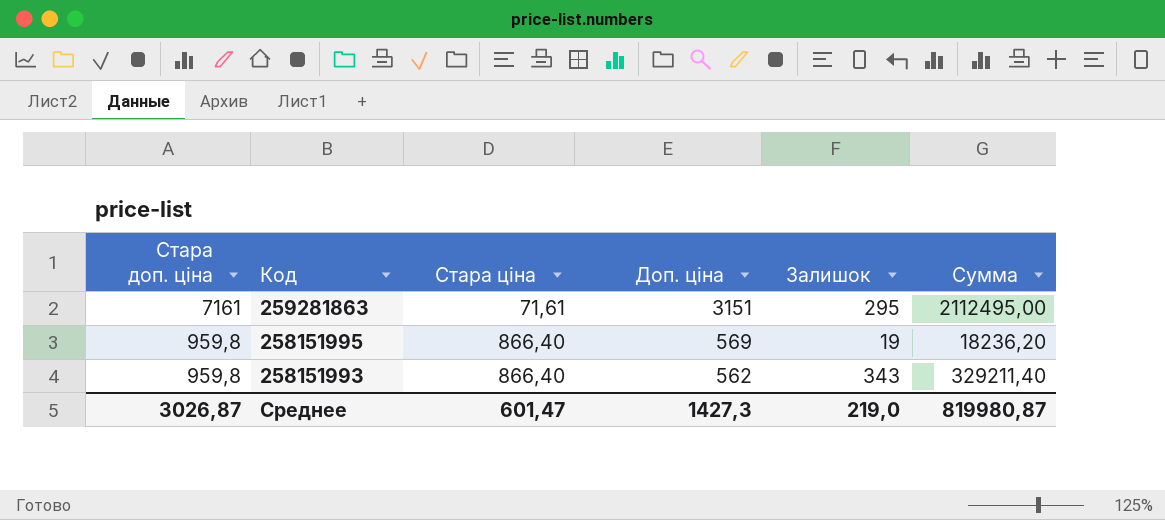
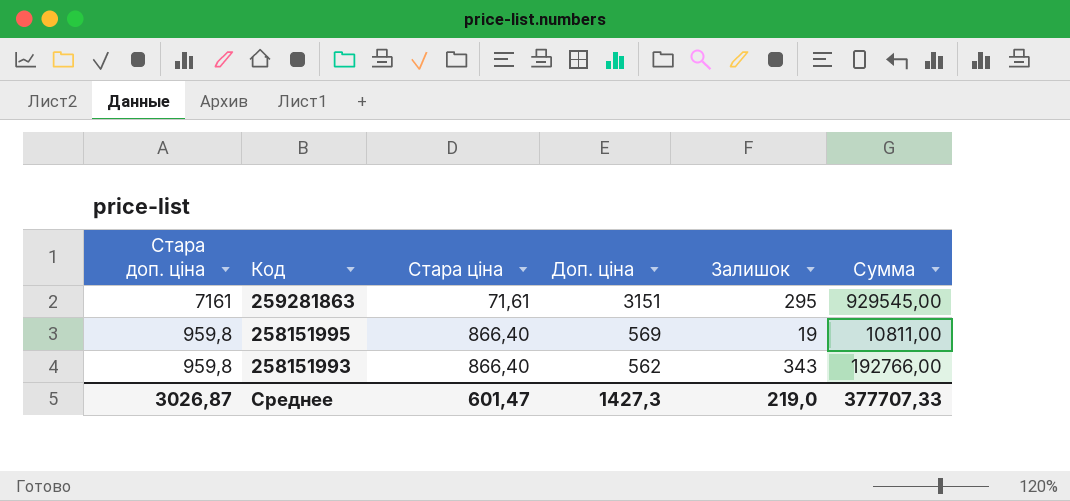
column Сумма | formula: [Стара доп. ціна] * [Залишок] -> [Доп. ціна] * [Залишок]
Среднее | Сумма: 819980,87 -> 377707,33

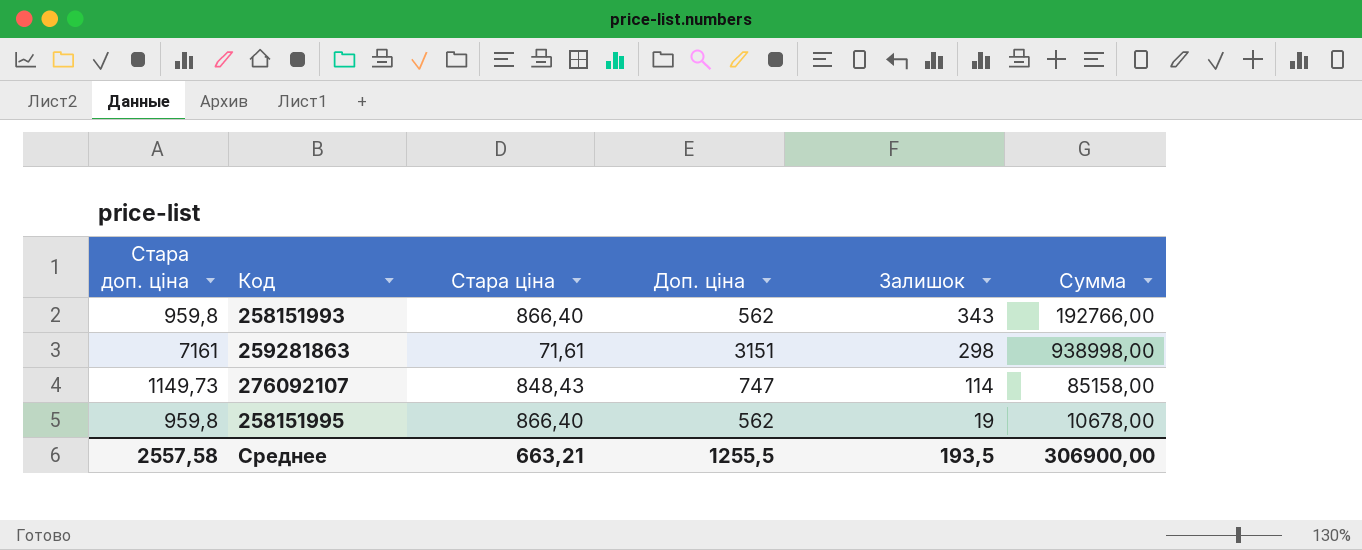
row order: Стара доп. ціна descending -> Залишок descending
259281863 | Залишок: 295 -> 298
259281863 | Сумма: 929545,00 -> 938998,00
row 276092107: none -> 1149,73 | 848,43 | 747 | 114 | 85158,00
258151995 | Доп. ціна: 569 -> 562
258151995 | Сумма: 10811,00 -> 10678,00
Среднее | Стара доп. ціна: 3026,87 -> 2557,58
Среднее | Стара ціна: 601,47 -> 663,21
Среднее | Доп. ціна: 1427,3 -> 1255,5
Среднее | Залишок: 219,0 -> 193,5
Среднее | Сумма: 377707,33 -> 306900,00

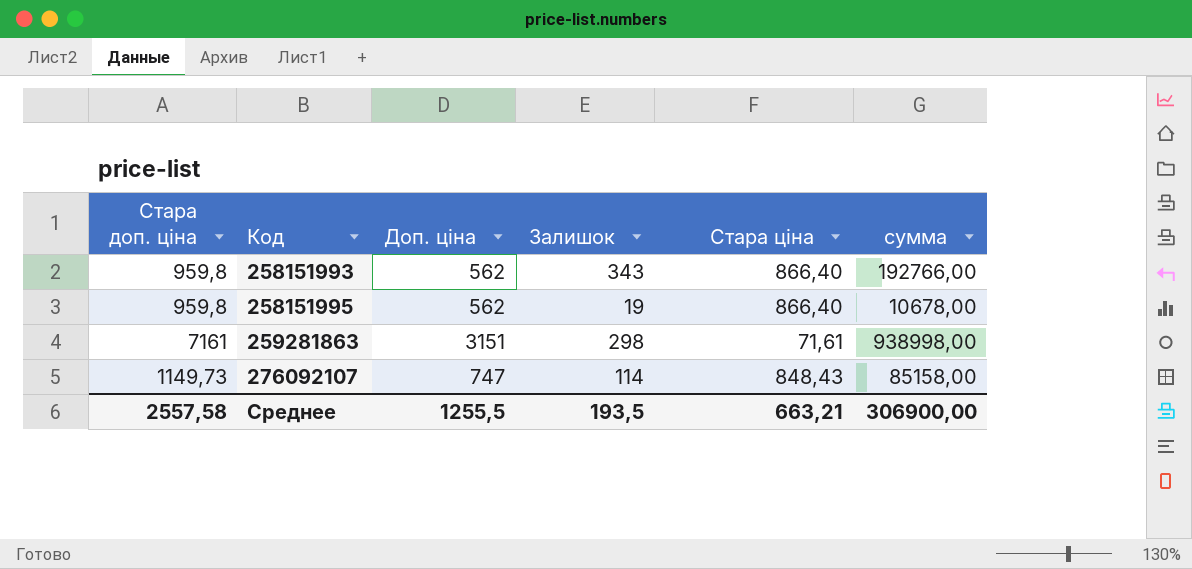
row order: Залишок descending -> Код ascending
column Стара ціна | position: 3 -> 5
column name: Сумма -> сумма

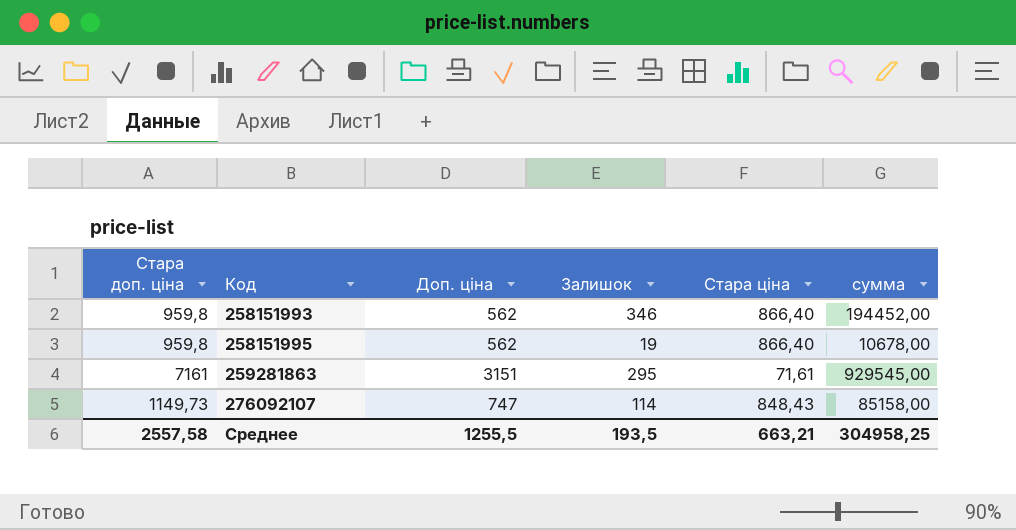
258151993 | Залишок: 343 -> 346
258151993 | сумма: 192766,00 -> 194452,00
259281863 | Залишок: 298 -> 295
259281863 | сумма: 938998,00 -> 929545,00
Среднее | сумма: 306900,00 -> 304958,25

